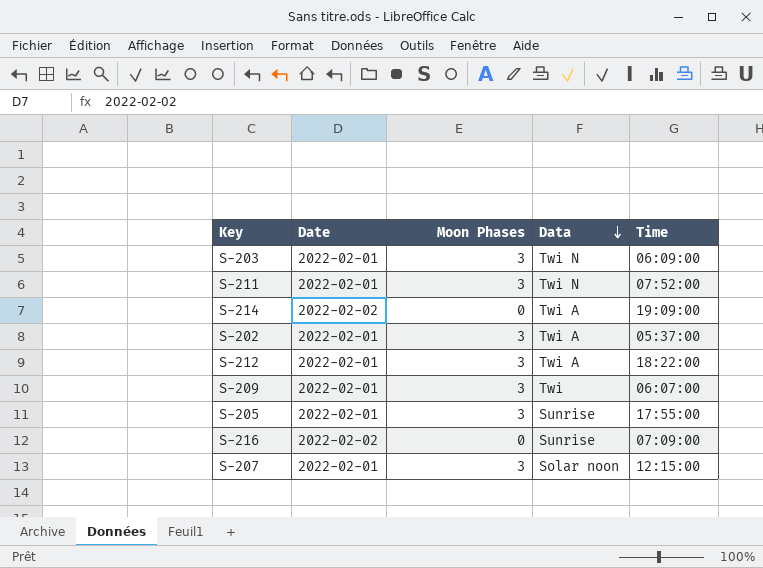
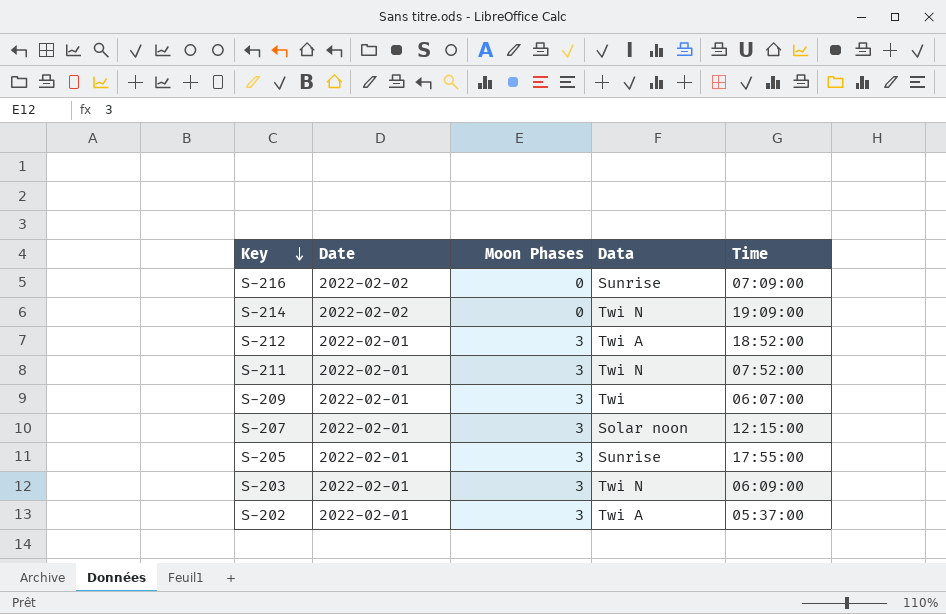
row order: Data descending -> Key descending
S-214 | Data: Twi A -> Twi N
S-212 | Time: 18:22:00 -> 18:52:00

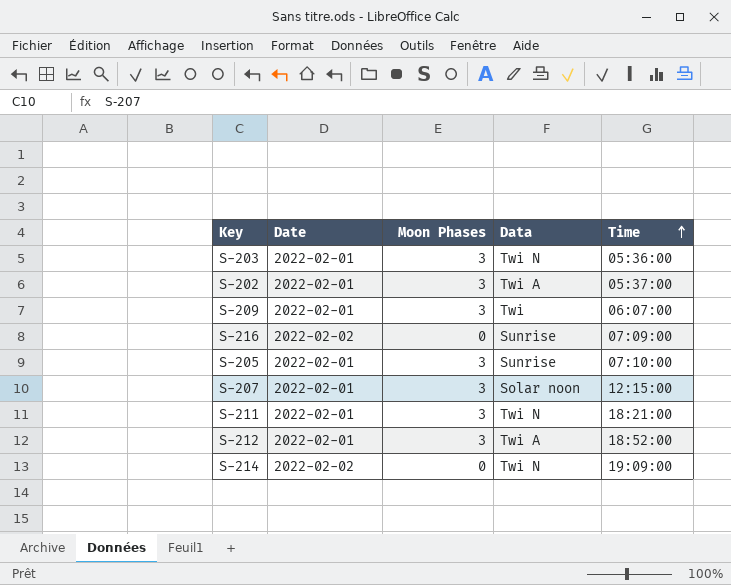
row order: Key descending -> Time ascending
S-203 | Time: 06:09:00 -> 05:36:00
S-205 | Time: 17:55:00 -> 07:10:00
S-211 | Time: 07:52:00 -> 18:21:00

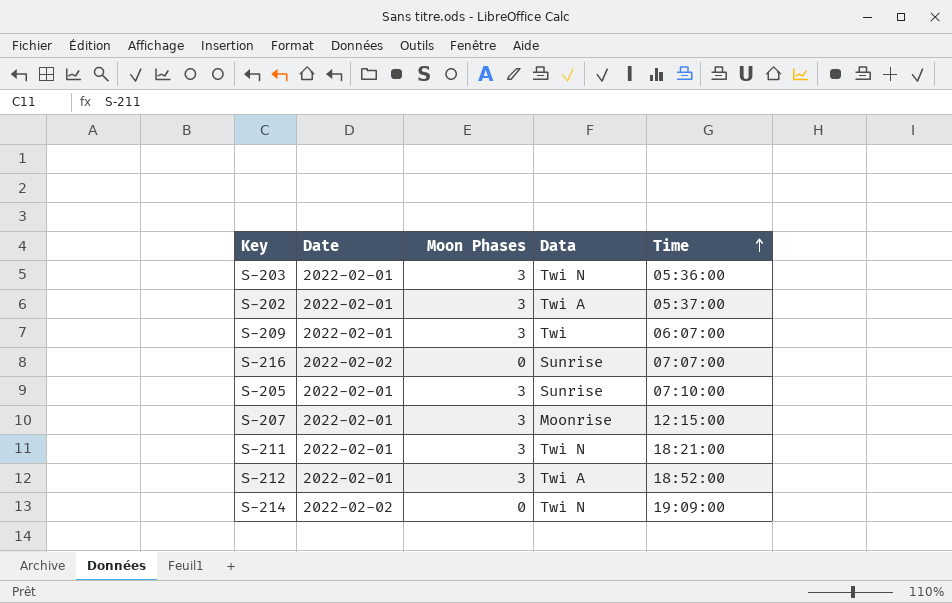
S-216 | Time: 07:09:00 -> 07:07:00
S-207 | Data: Solar noon -> Moonrise

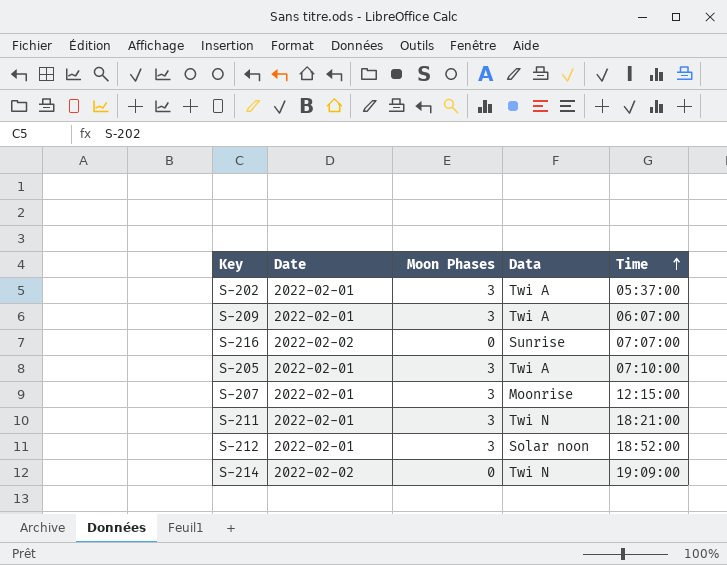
row S-203: 2022-02-01 | 3 | Twi N | 05:36:00 -> none
S-209 | Data: Twi -> Twi A
S-205 | Data: Sunrise -> Twi A
S-212 | Data: Twi A -> Solar noon

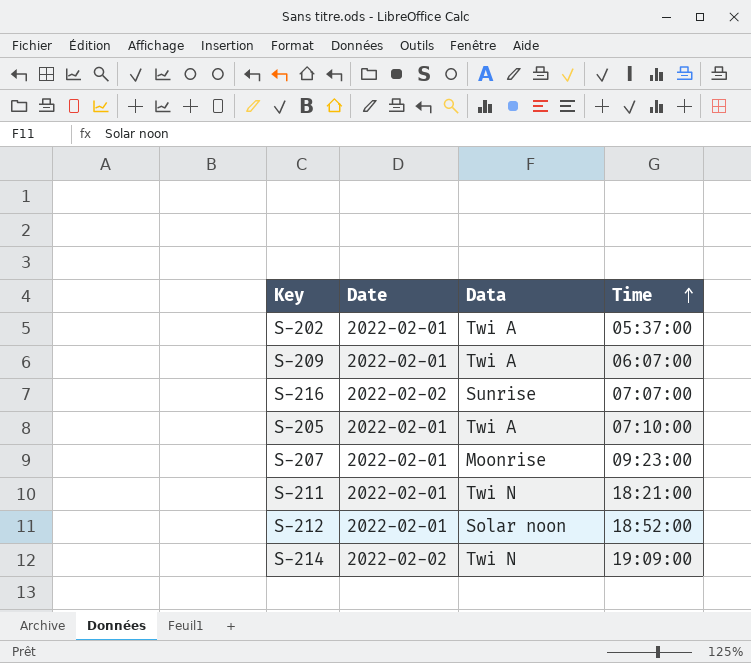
column Moon Phases | position: 3 -> none
S-207 | Time: 12:15:00 -> 09:23:00

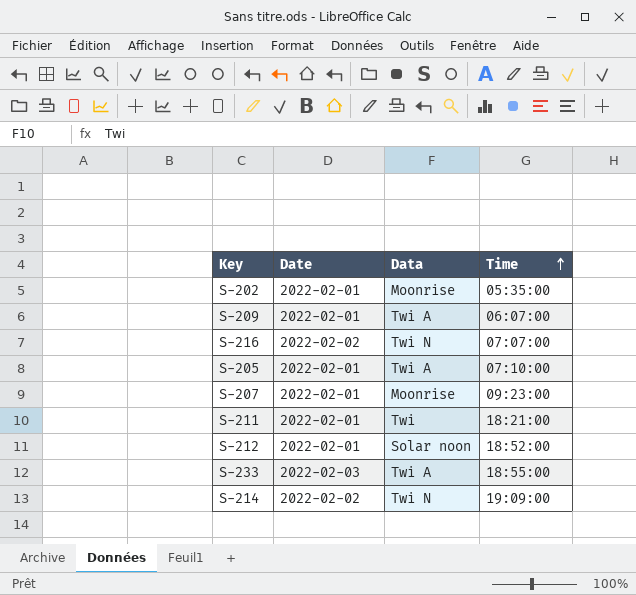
S-202 | Data: Twi A -> Moonrise
S-202 | Time: 05:37:00 -> 05:35:00
S-216 | Data: Sunrise -> Twi N
S-211 | Data: Twi N -> Twi
row S-233: none -> 2022-02-03 | Twi A | 18:55:00

